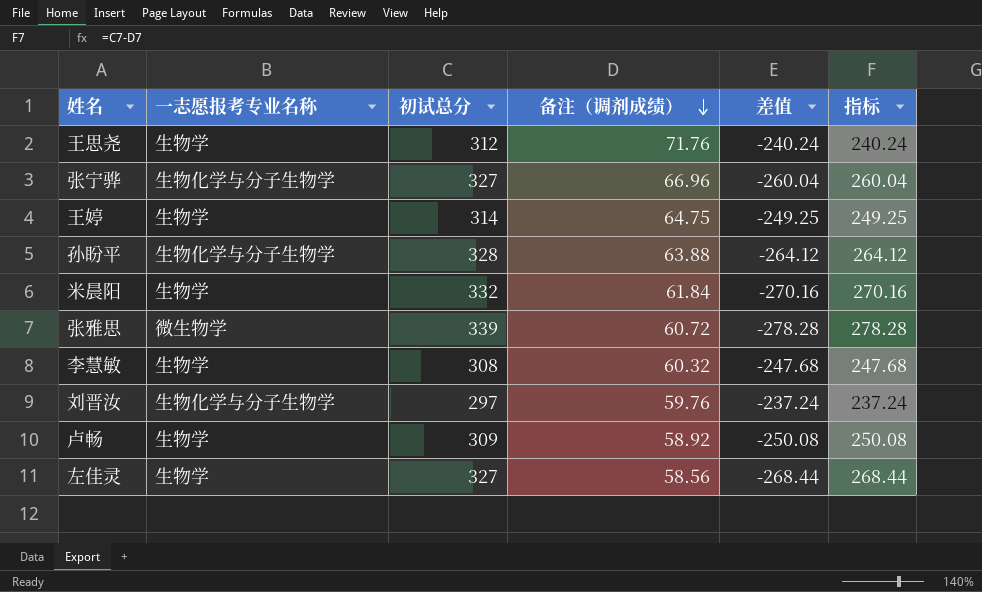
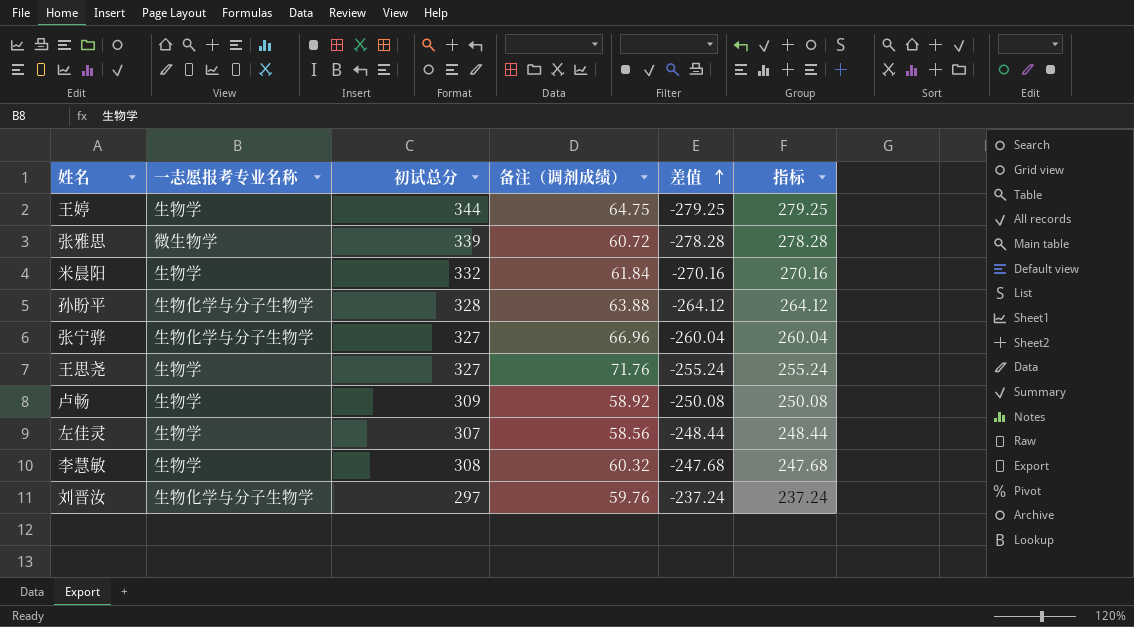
row order: 备注（调剂成绩） descending -> 差值 ascending
王婷 | 初试总分: 314 -> 344
王婷 | 差值: -249.25 -> -279.25
王婷 | 指标: 249.25 -> 279.25
王思尧 | 初试总分: 312 -> 327
王思尧 | 差值: -240.24 -> -255.24
王思尧 | 指标: 240.24 -> 255.24
左佳灵 | 初试总分: 327 -> 307
左佳灵 | 差值: -268.44 -> -248.44
左佳灵 | 指标: 268.44 -> 248.44

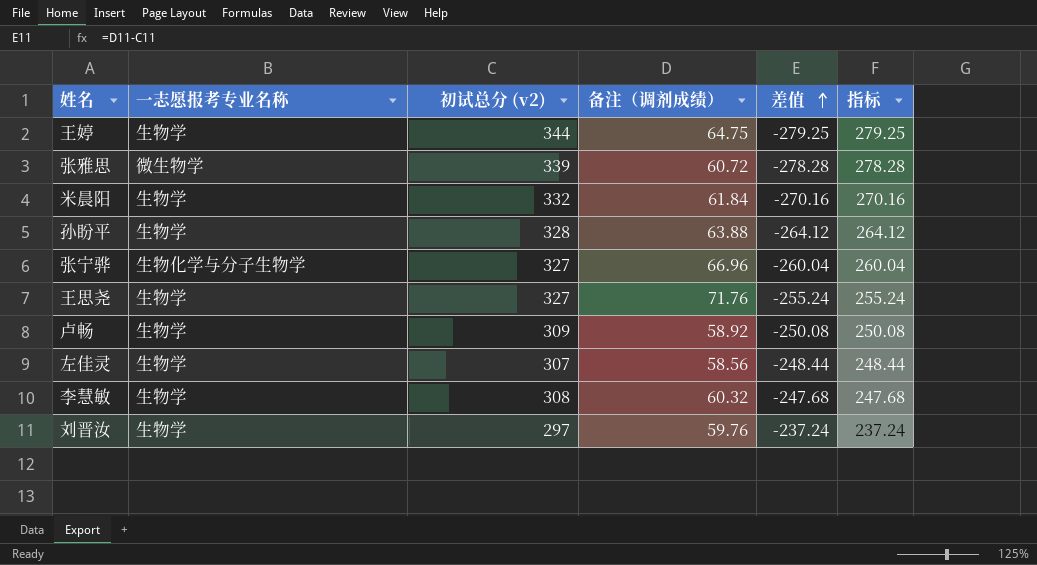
column name: 初试总分 -> 初试总分 (v2)
孙盼平 | 一志愿报考专业名称: 生物化学与分子生物学 -> 生物学
刘晋汝 | 一志愿报考专业名称: 生物化学与分子生物学 -> 生物学

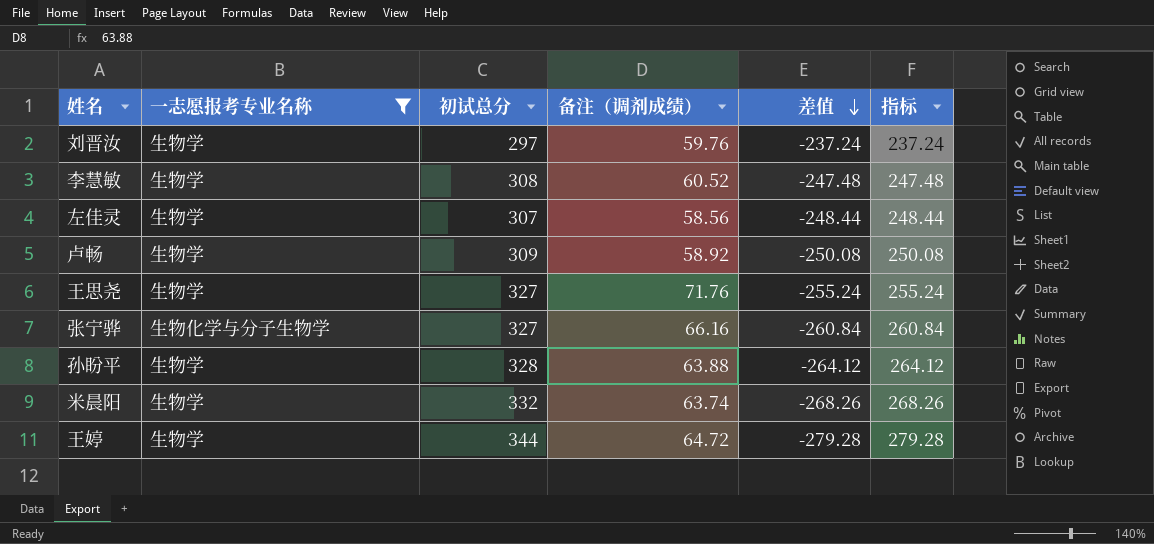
filter: none -> 一志愿报考专业名称 != 微生物学
row order: 差值 ascending -> 差值 descending
column name: 初试总分 (v2) -> 初试总分
李慧敏 | 备注（调剂成绩）: 60.32 -> 60.52
李慧敏 | 差值: -247.68 -> -247.48
李慧敏 | 指标: 247.68 -> 247.48
张宁骅 | 备注（调剂成绩）: 66.96 -> 66.16
张宁骅 | 差值: -260.04 -> -260.84
张宁骅 | 指标: 260.04 -> 260.84
米晨阳 | 备注（调剂成绩）: 61.84 -> 63.74
米晨阳 | 差值: -270.16 -> -268.26
米晨阳 | 指标: 270.16 -> 268.26
王婷 | 备注（调剂成绩）: 64.75 -> 64.72
王婷 | 差值: -279.25 -> -279.28
王婷 | 指标: 279.25 -> 279.28

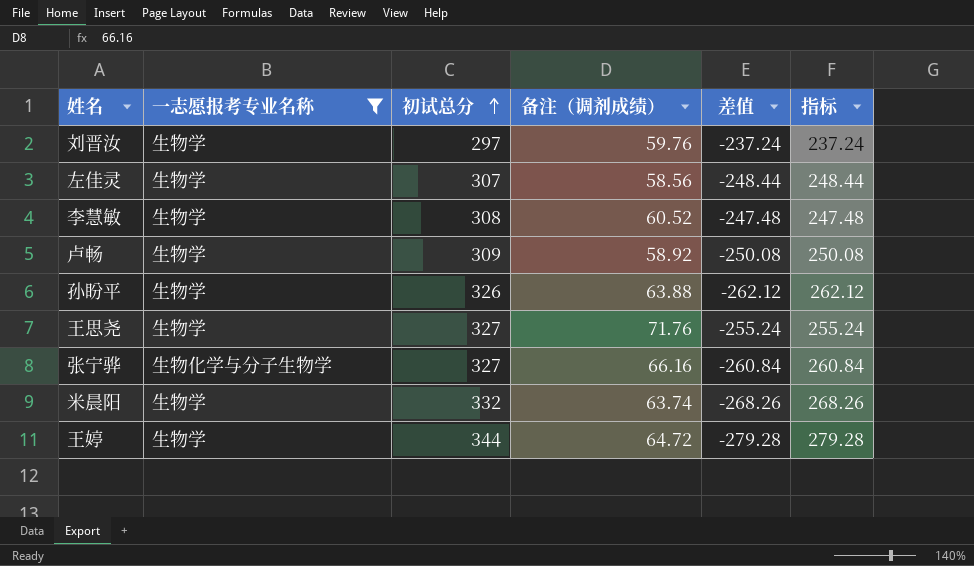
row order: 差值 descending -> 初试总分 ascending
孙盼平 | 初试总分: 328 -> 326
孙盼平 | 差值: -264.12 -> -262.12
孙盼平 | 指标: 264.12 -> 262.12

